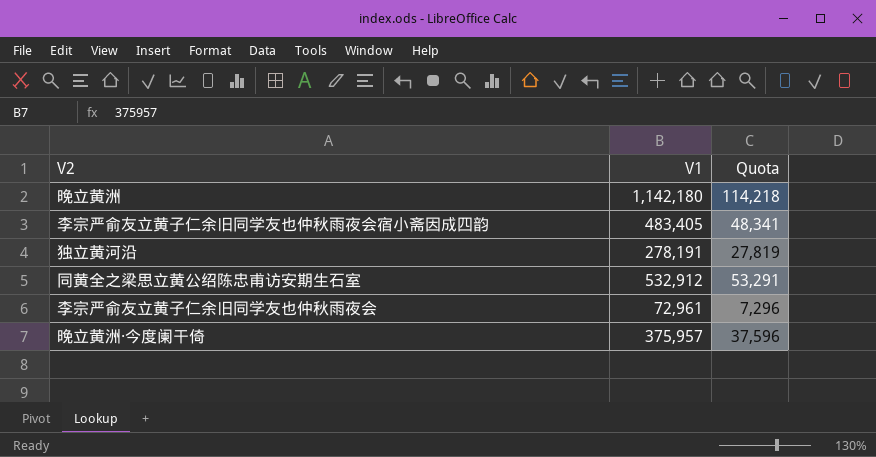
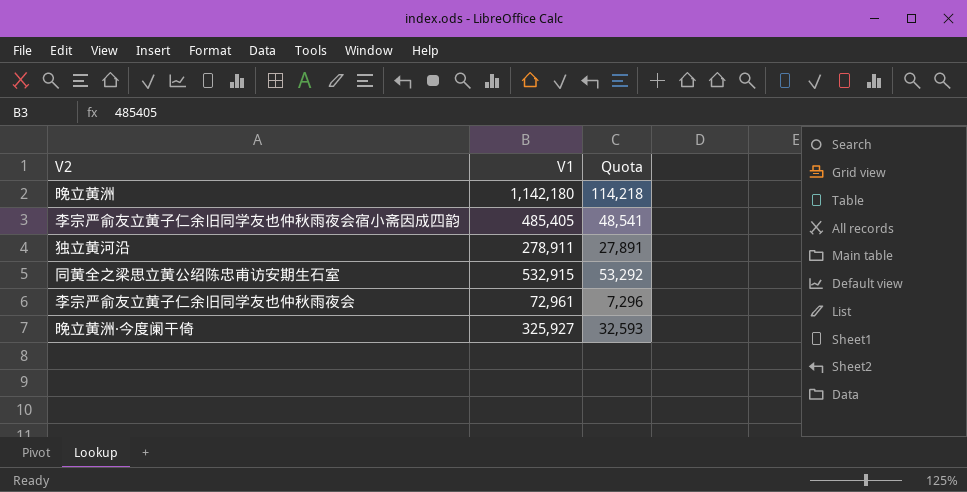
李宗严俞友立黄子仁余旧同学友也仲秋雨夜会宿小斋因成四韵 | V1: 483,405 -> 485,405
李宗严俞友立黄子仁余旧同学友也仲秋雨夜会宿小斋因成四韵 | Quota: 48,341 -> 48,541
独立黄河沿 | V1: 278,191 -> 278,911
独立黄河沿 | Quota: 27,819 -> 27,891
同黄全之梁思立黄公绍陈忠甫访安期生石室 | V1: 532,912 -> 532,915
同黄全之梁思立黄公绍陈忠甫访安期生石室 | Quota: 53,291 -> 53,292
晚立黄洲·今度阑干倚 | V1: 375,957 -> 325,927
晚立黄洲·今度阑干倚 | Quota: 37,596 -> 32,593

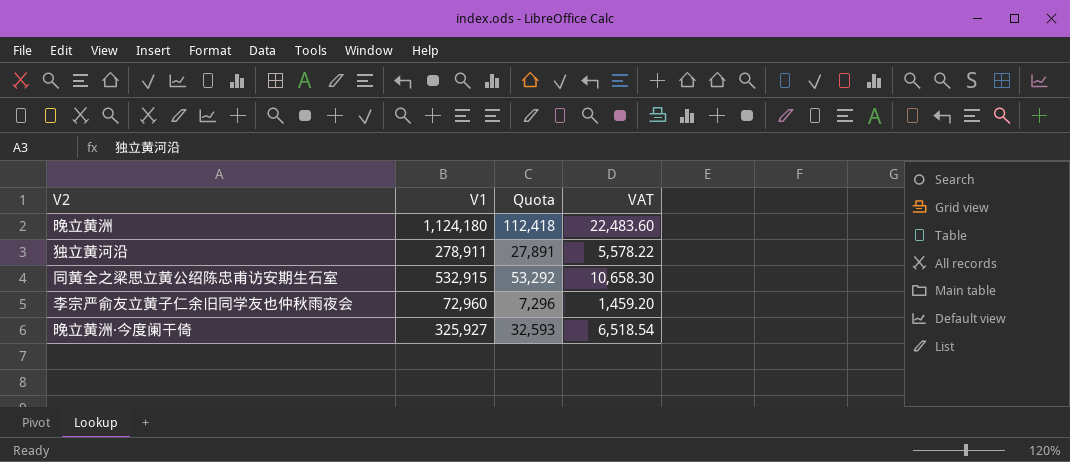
column VAT | formula: none -> [V1] * 0.02
row 李宗严俞友立黄子仁余旧同学友也仲秋雨夜会宿小斋因成四韵: 485,405 | 48,541 -> none
晚立黄洲 | V1: 1,142,180 -> 1,124,180
晚立黄洲 | Quota: 114,218 -> 112,418
李宗严俞友立黄子仁余旧同学友也仲秋雨夜会 | V1: 72,961 -> 72,960

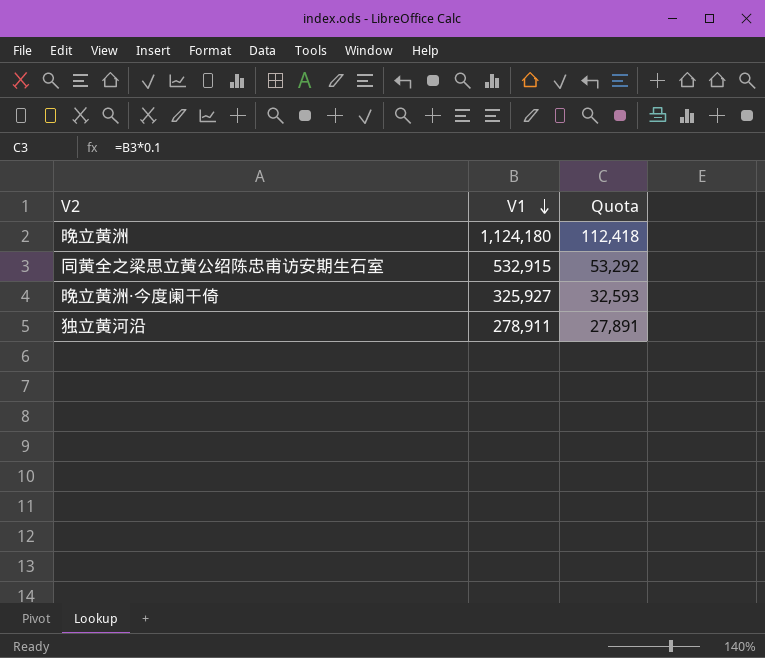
row order: none -> V1 descending
column VAT | formula: [V1] * 0.02 -> none
row 李宗严俞友立黄子仁余旧同学友也仲秋雨夜会: 72,960 | 7,296 | 1,459.20 -> none

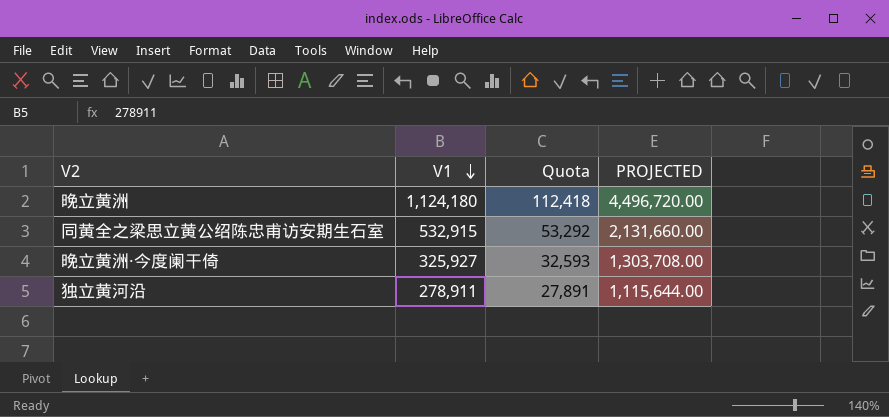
column PROJECTED | formula: none -> [V1] * 4

